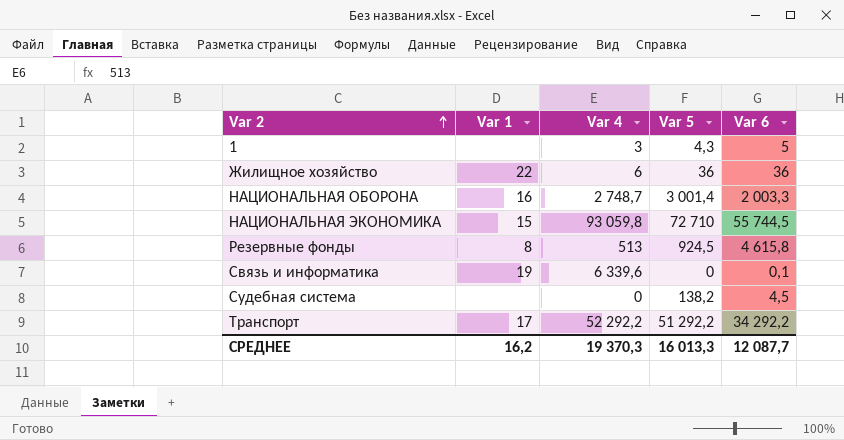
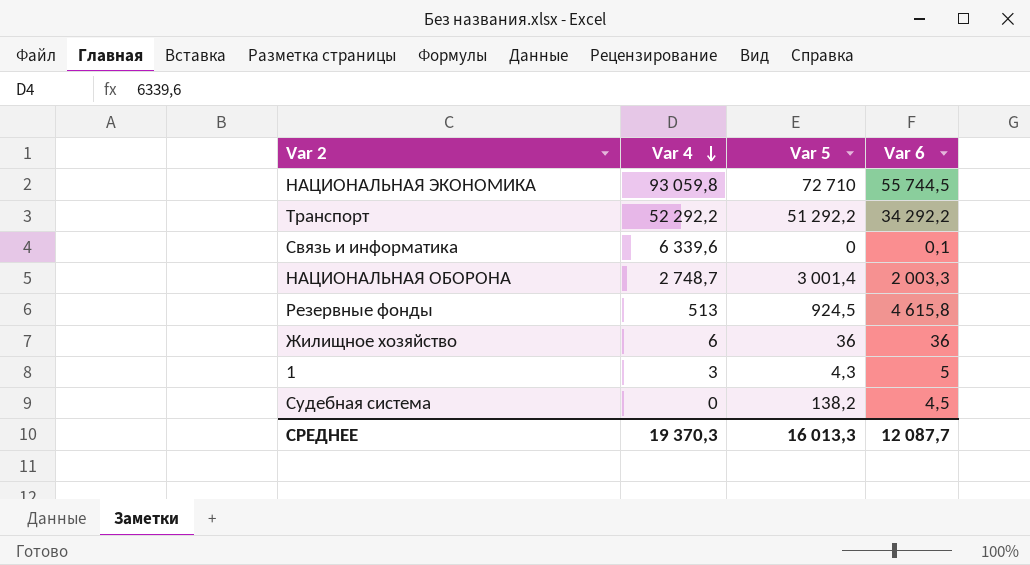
row order: Var 2 ascending -> Var 4 descending
column Var 1 | position: 2 -> none

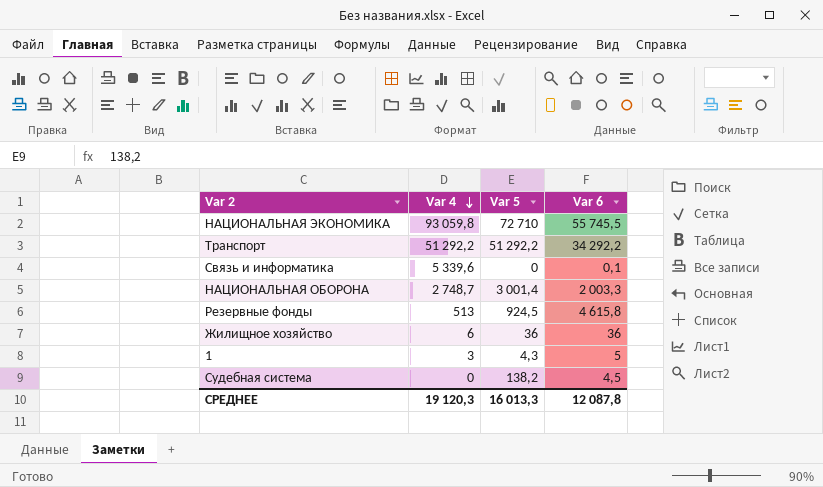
НАЦИОНАЛЬНАЯ ЭКОНОМИКА | Var 6: 55 744,5 -> 55 745,5
Транспорт | Var 4: 52 292,2 -> 51 292,2
Связь и информатика | Var 4: 6 339,6 -> 5 339,6
СРЕДНЕЕ | Var 4: 19 370,3 -> 19 120,3
СРЕДНЕЕ | Var 6: 12 087,7 -> 12 087,8

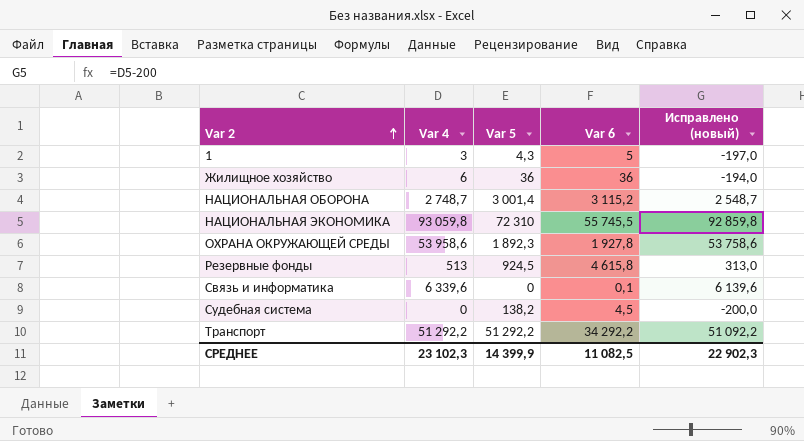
row order: Var 4 descending -> Var 2 ascending
column Исправлено (новый) | formula: none -> [Var 4] - 200
НАЦИОНАЛЬНАЯ ОБОРОНА | Var 6: 2 003,3 -> 3 115,2
НАЦИОНАЛЬНАЯ ЭКОНОМИКА | Var 5: 72 710 -> 72 310
row ОХРАНА ОКРУЖАЮЩЕЙ СРЕДЫ: none -> 53 958,6 | 1 892,3 | 1 927,8 | 53 758,6
Связь и информатика | Var 4: 5 339,6 -> 6 339,6
СРЕДНЕЕ | Var 4: 19 120,3 -> 23 102,3
СРЕДНЕЕ | Var 5: 16 013,3 -> 14 399,9
СРЕДНЕЕ | Var 6: 12 087,8 -> 11 082,5

